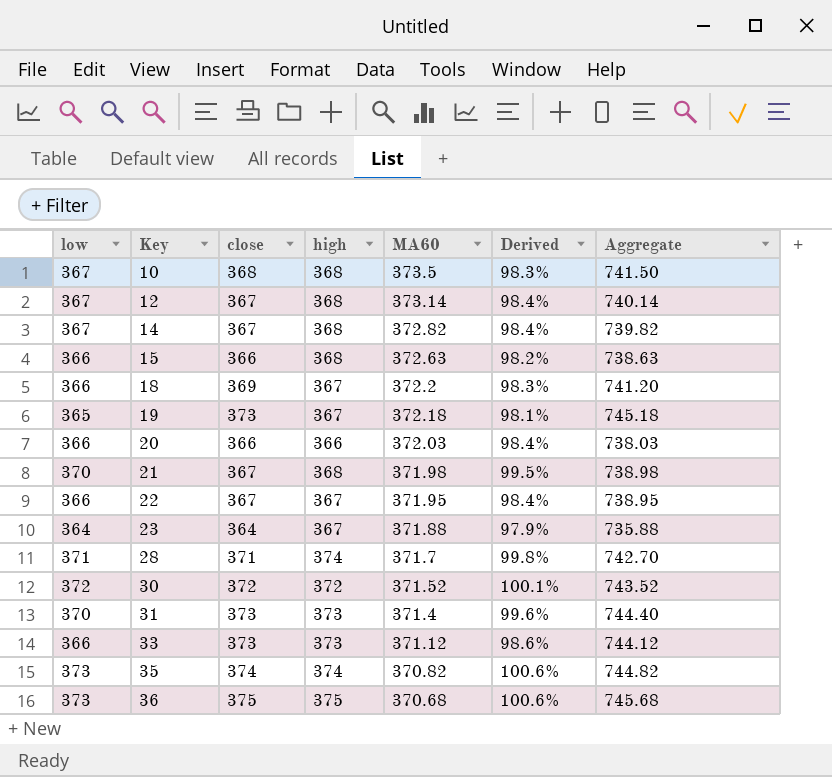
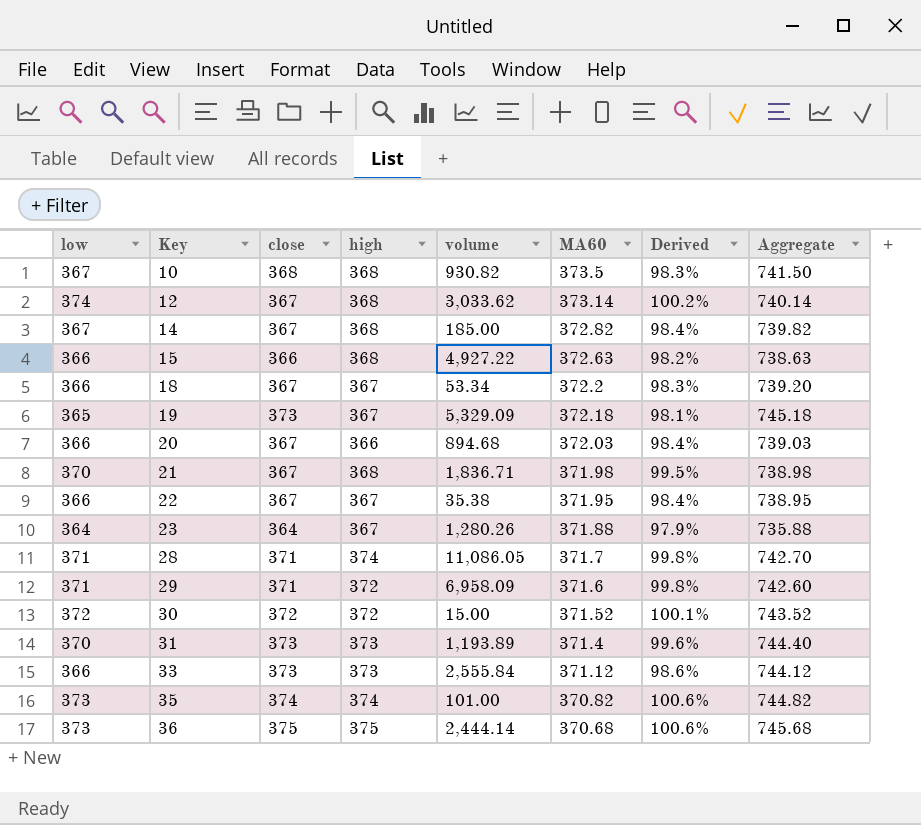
column volume | position: none -> 5
12 | low: 367 -> 374
12 | Derived: 98.4% -> 100.2%
18 | close: 369 -> 367
18 | Aggregate: 741.20 -> 739.20
20 | close: 366 -> 367
20 | Aggregate: 738.03 -> 739.03
row 29: none -> 371 | 371 | 372 | 6,958.09 | 371.6 | 99.8% | 742.60

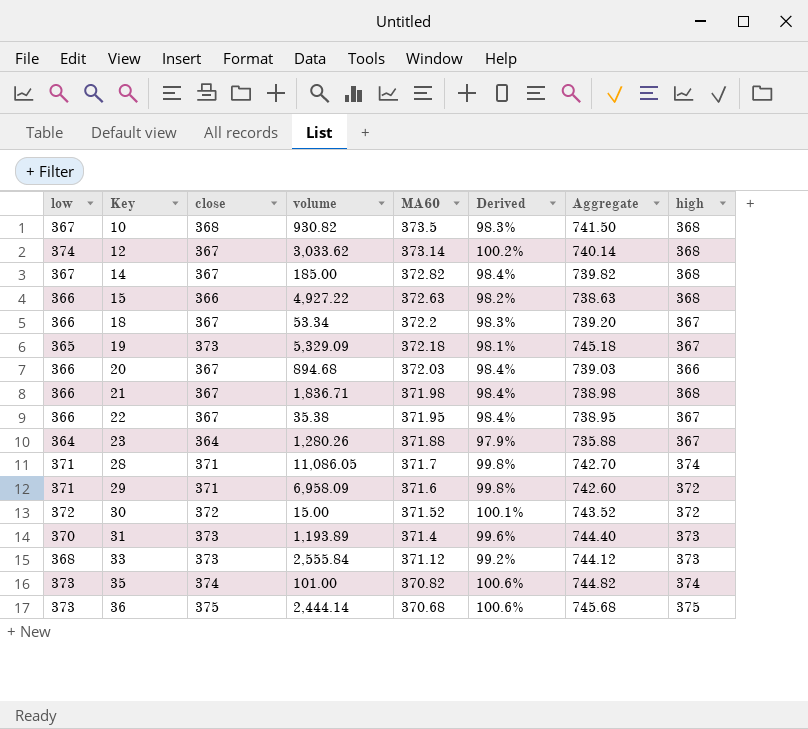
column high | position: 4 -> 8
21 | low: 370 -> 366
21 | Derived: 99.5% -> 98.4%
33 | low: 366 -> 368
33 | Derived: 98.6% -> 99.2%

